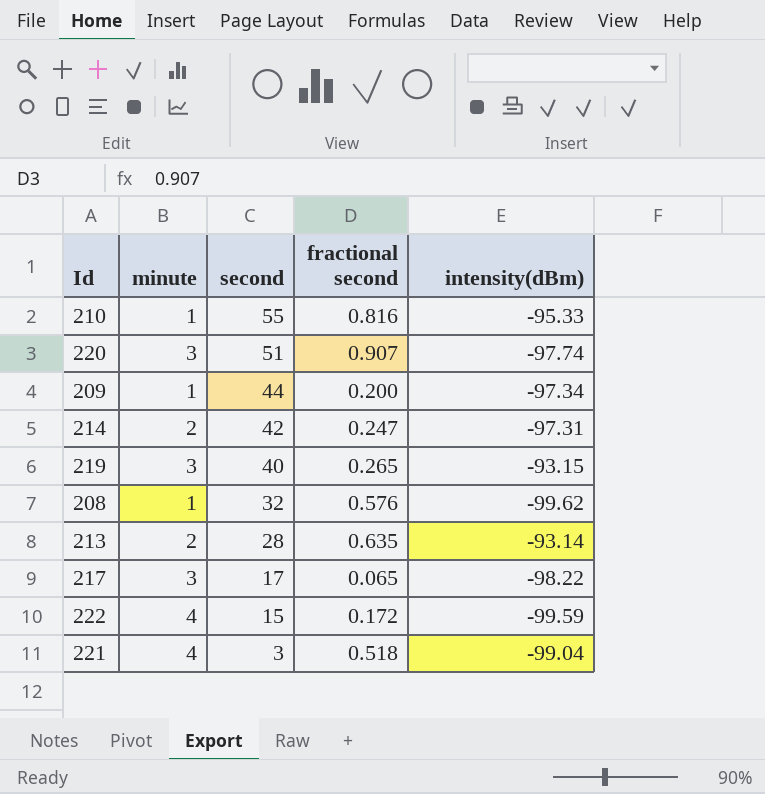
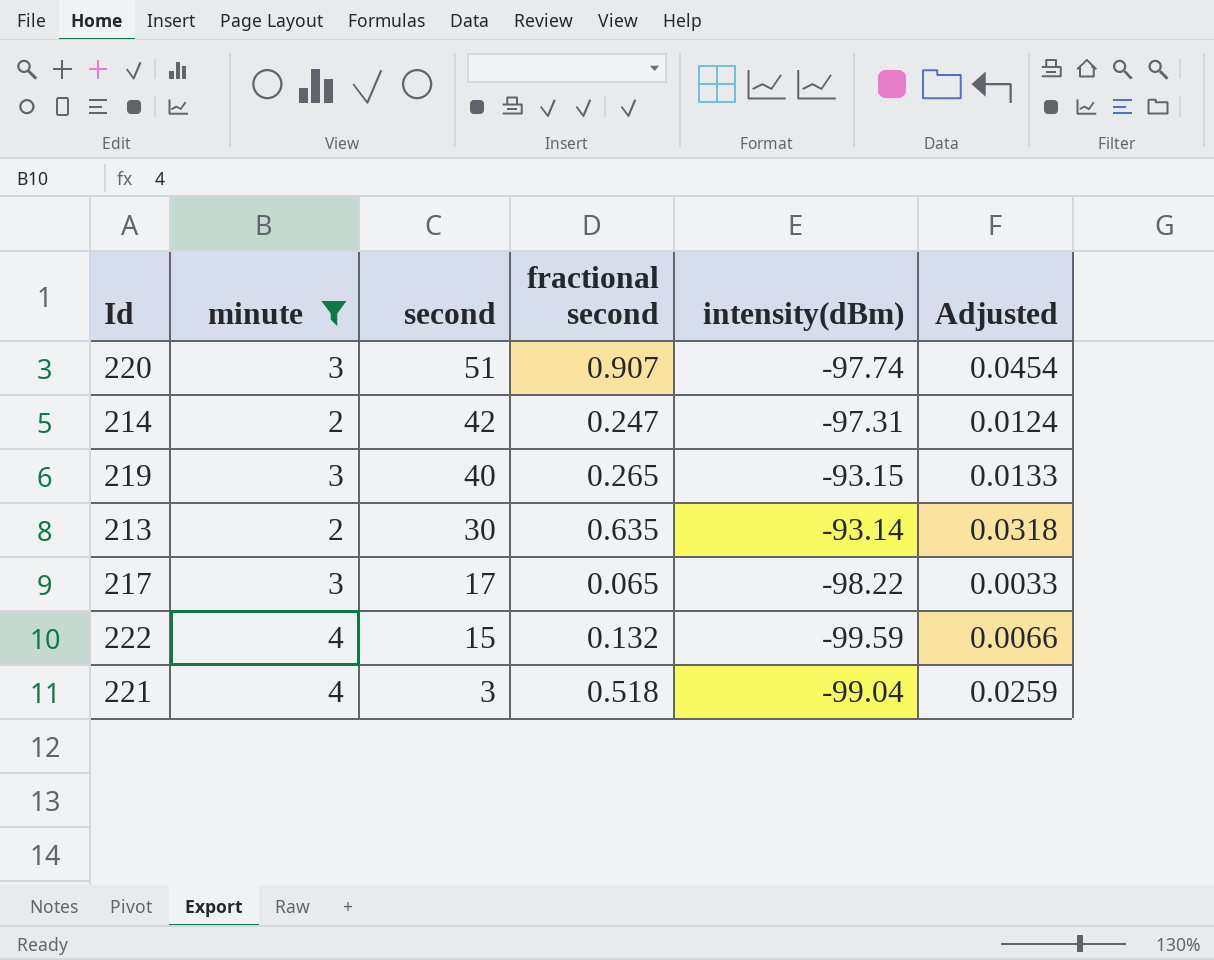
filter: none -> minute != 1
column Adjusted | formula: none -> [fractional second] * 0.05
213 | second: 28 -> 30
222 | fractional second: 0.172 -> 0.132

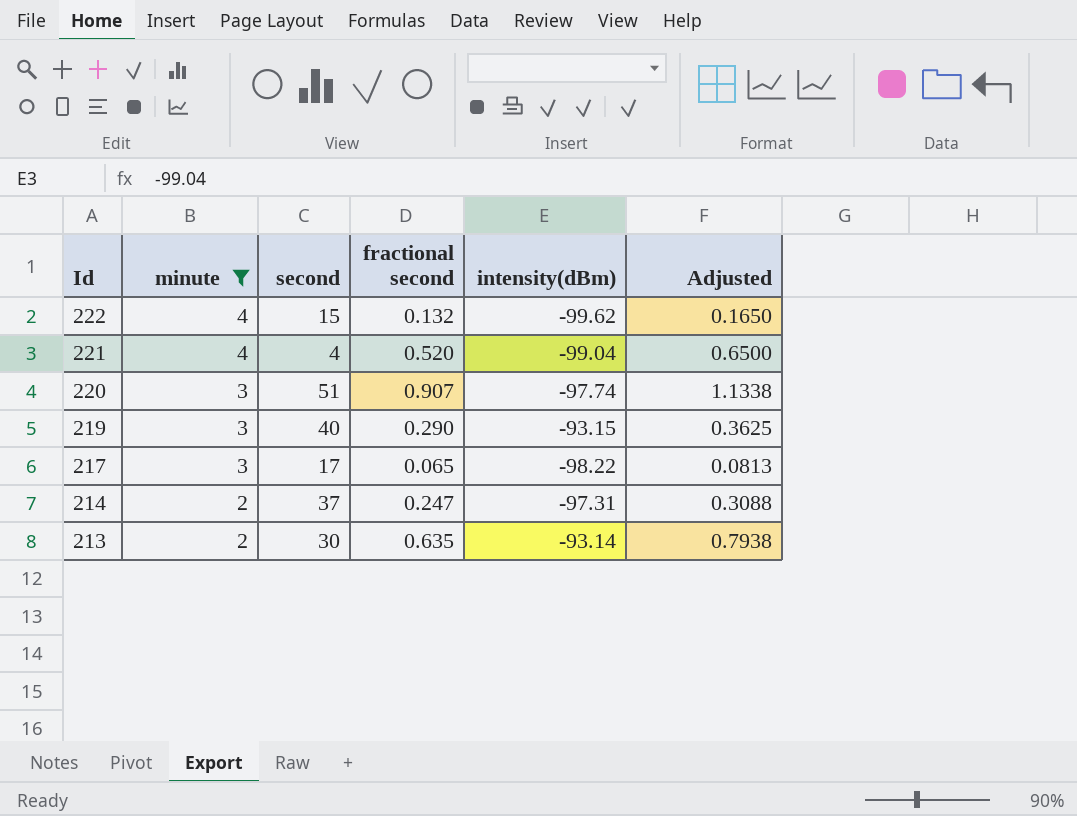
row order: second descending -> Id descending
column Adjusted | formula: [fractional second] * 0.05 -> [fractional second] * 1.25
222 | intensity(dBm): -99.59 -> -99.62
221 | second: 3 -> 4
221 | fractional second: 0.518 -> 0.520
219 | fractional second: 0.265 -> 0.290
214 | second: 42 -> 37

